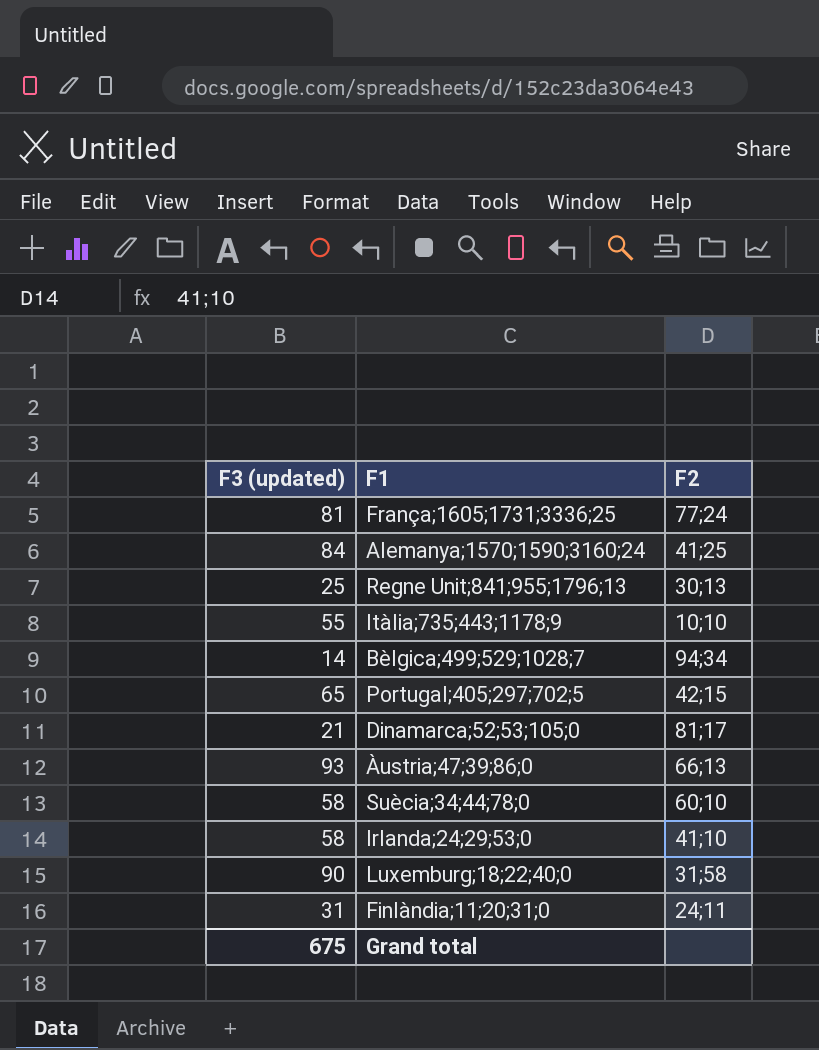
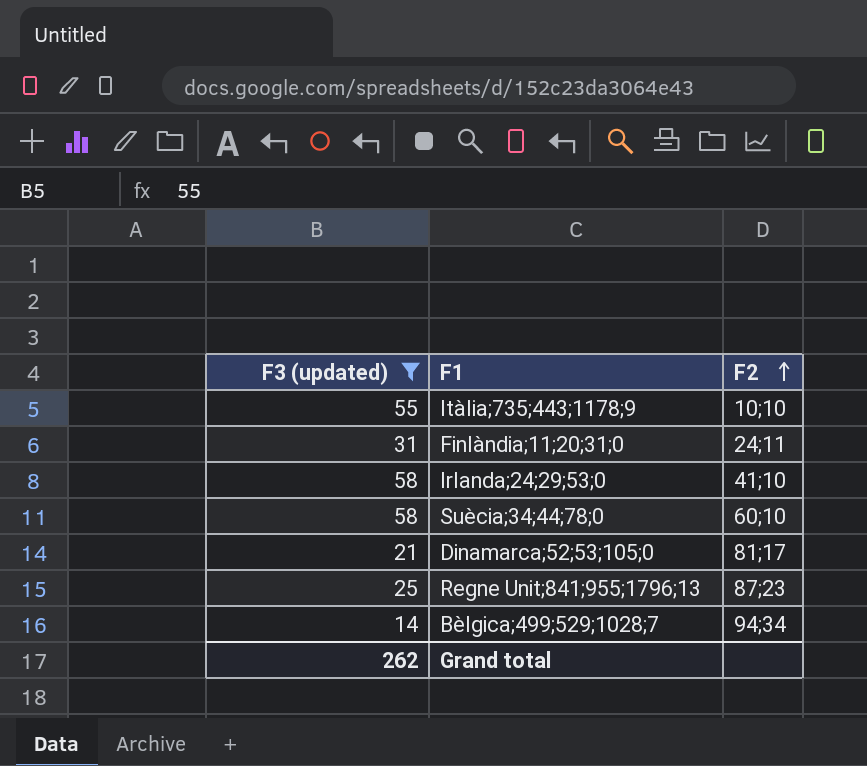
filter: none -> F3 (updated) <= 58
row order: none -> F2 ascending
Regne Unit;841;955;1796;13 | F2: 30;13 -> 87;23
Grand total | F3 (updated): 675 -> 262

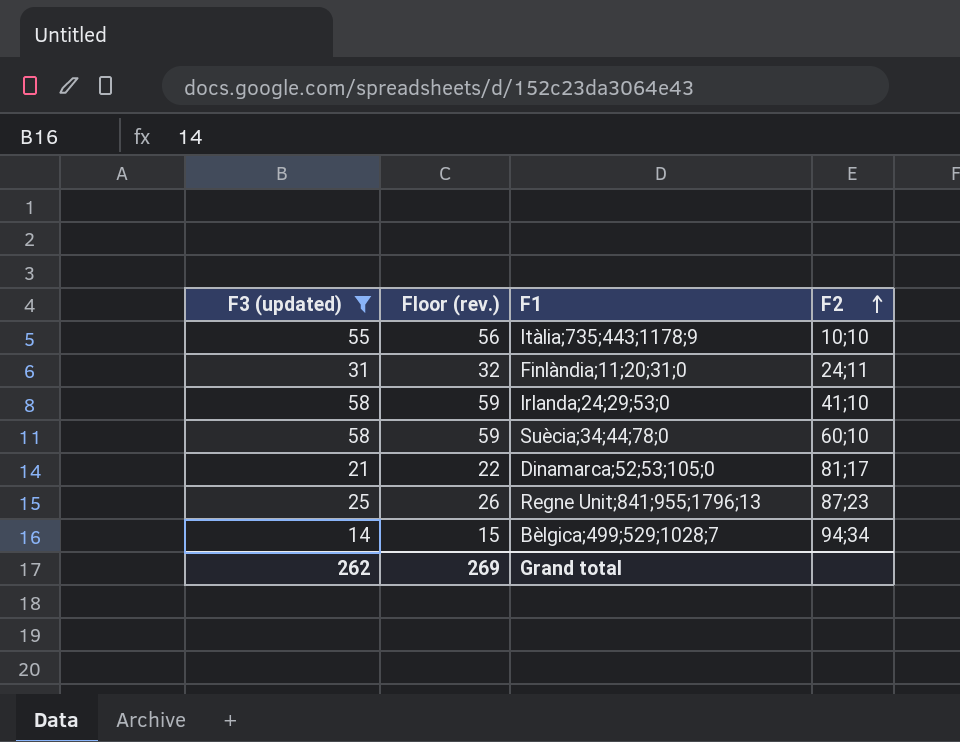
column Floor (rev.) | formula: none -> [F3 (updated)] + 1

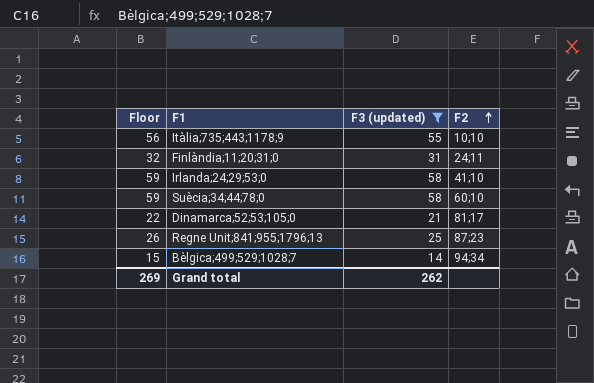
column name: Floor (rev.) -> Floor
column F3 (updated) | position: 1 -> 3

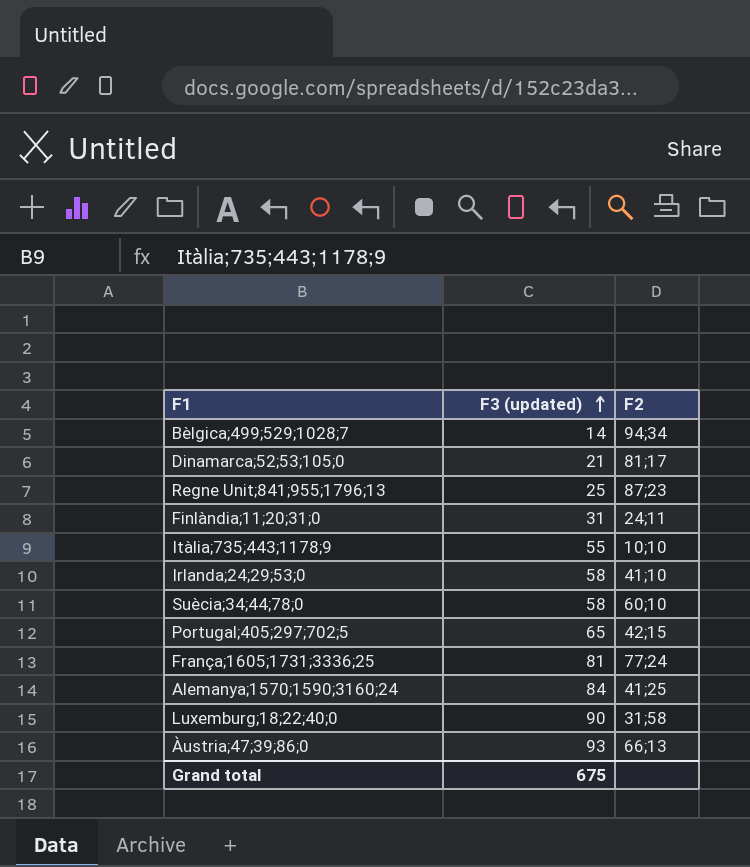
filter: F3 (updated) <= 58 -> none
row order: F2 ascending -> F3 (updated) ascending
column Floor | formula: [F3 (updated)] + 1 -> none
Grand total | F3 (updated): 262 -> 675

